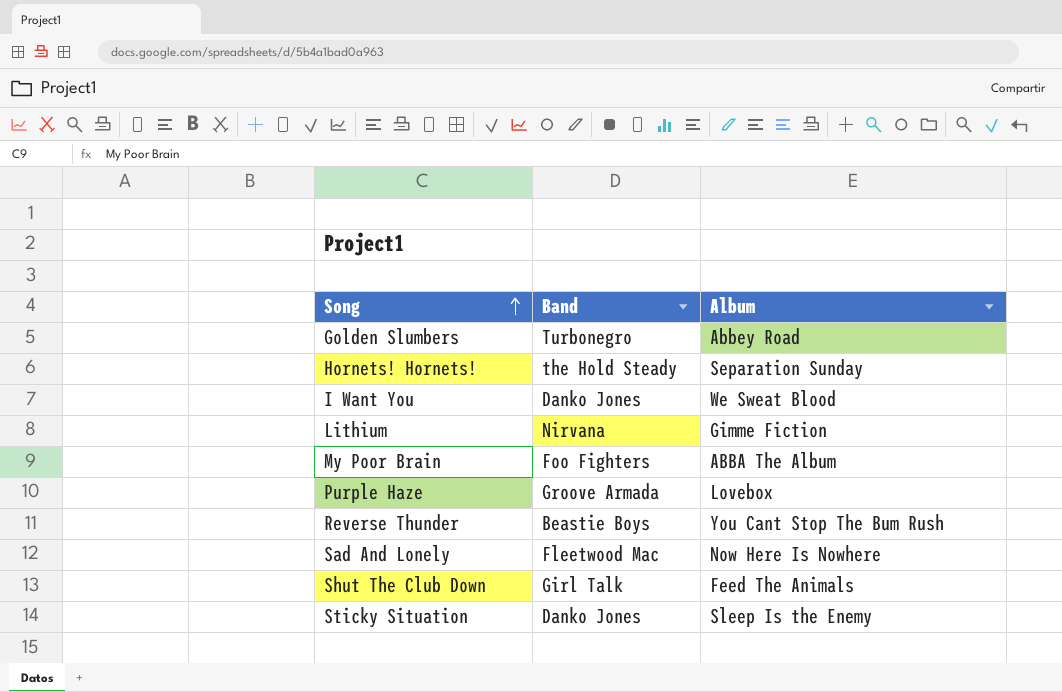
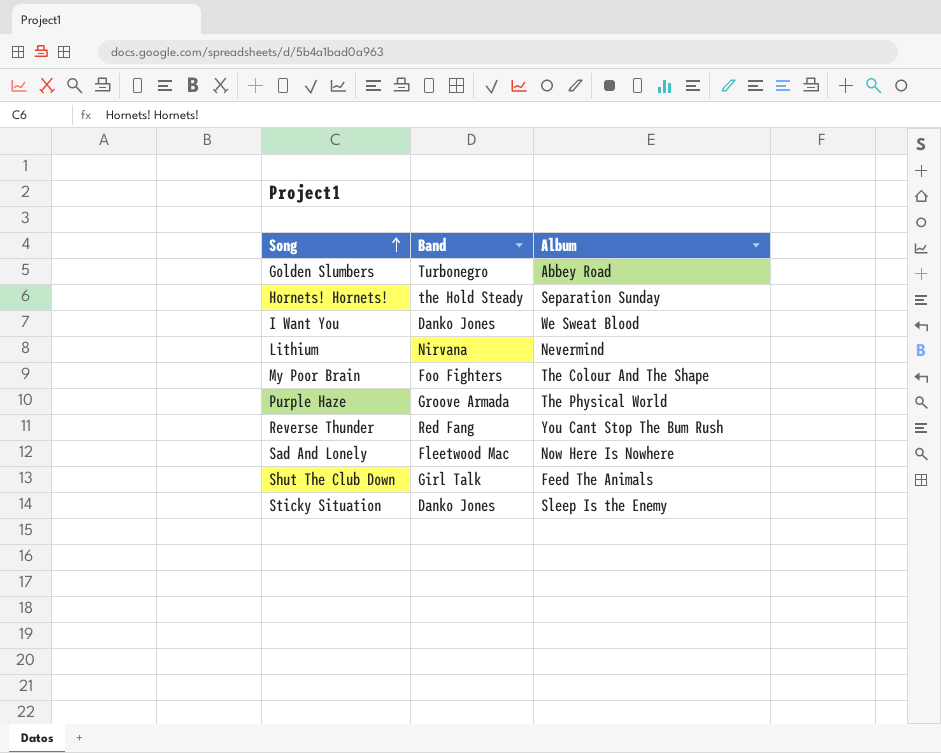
Lithium | Album: Gimme Fiction -> Nevermind
My Poor Brain | Album: ABBA The Album -> The Colour And The Shape
Purple Haze | Album: Lovebox -> The Physical World
Reverse Thunder | Band: Beastie Boys -> Red Fang

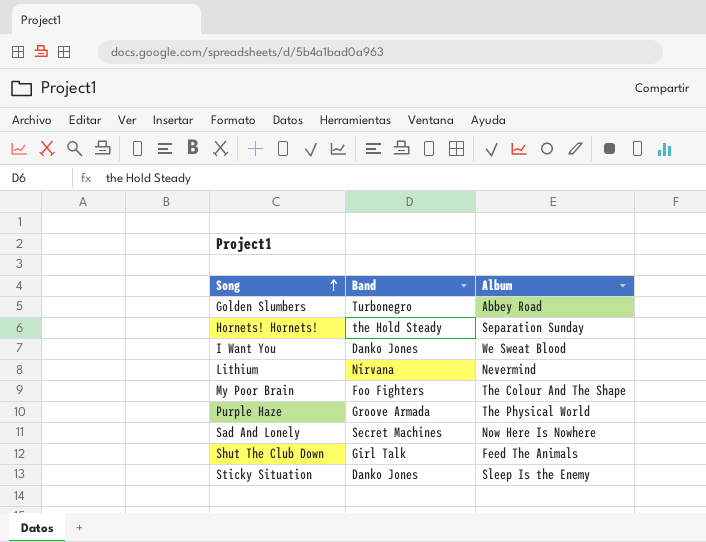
row Reverse Thunder: Red Fang | You Cant Stop The Bum Rush -> none
Sad And Lonely | Band: Fleetwood Mac -> Secret Machines

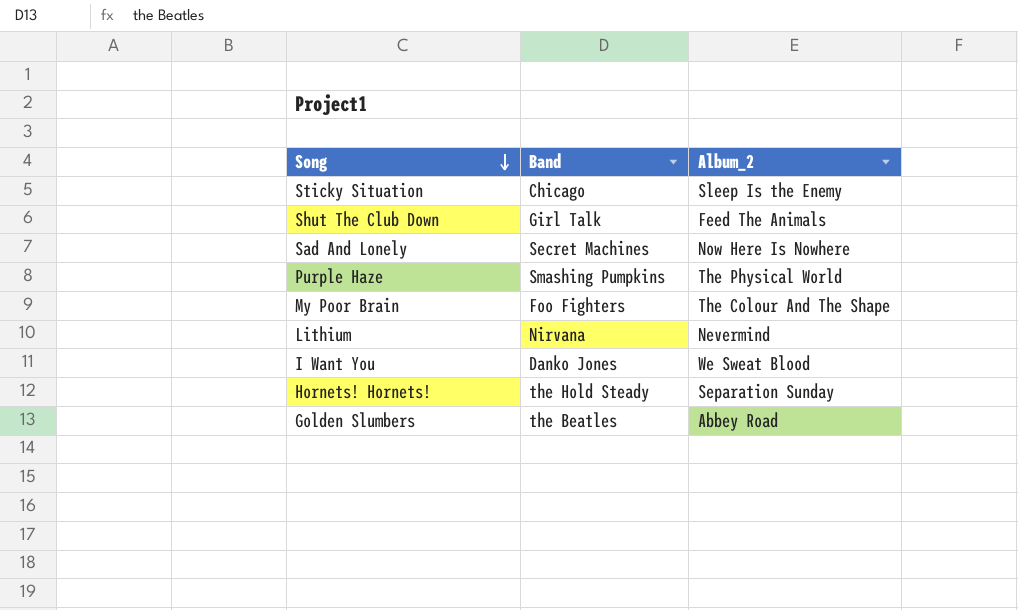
row order: Song ascending -> Song descending
column name: Album -> Album_2
Sticky Situation | Band: Danko Jones -> Chicago
Purple Haze | Band: Groove Armada -> Smashing Pumpkins
Golden Slumbers | Band: Turbonegro -> the Beatles

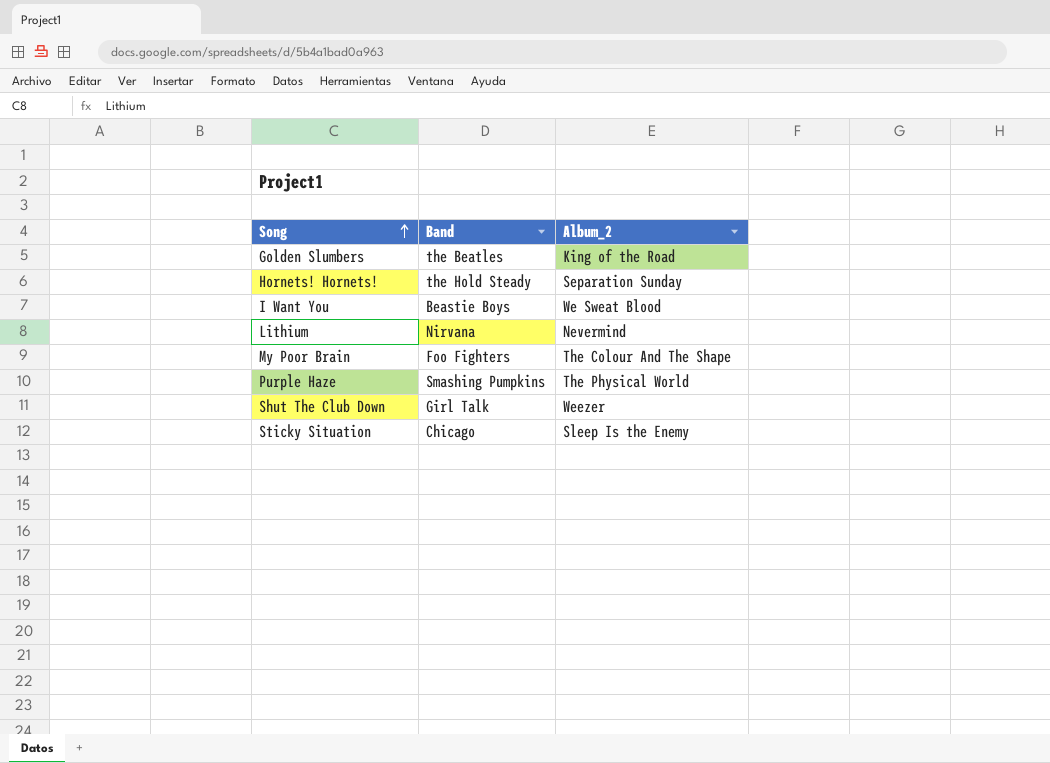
row order: Song descending -> Song ascending
row Sad And Lonely: Secret Machines | Now Here Is Nowhere -> none
Golden Slumbers | Album_2: Abbey Road -> King of the Road
I Want You | Band: Danko Jones -> Beastie Boys
Shut The Club Down | Album_2: Feed The Animals -> Weezer

